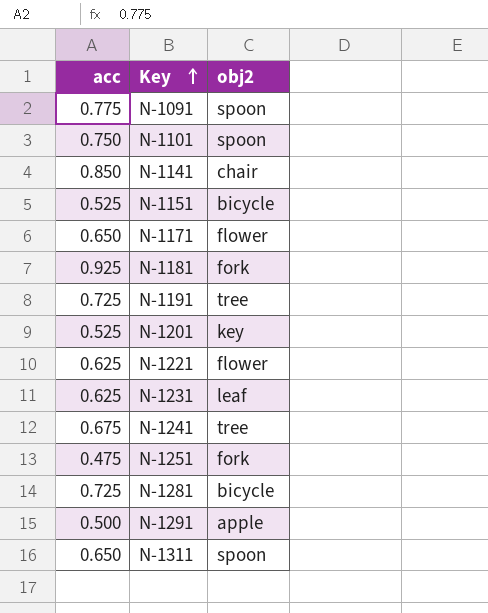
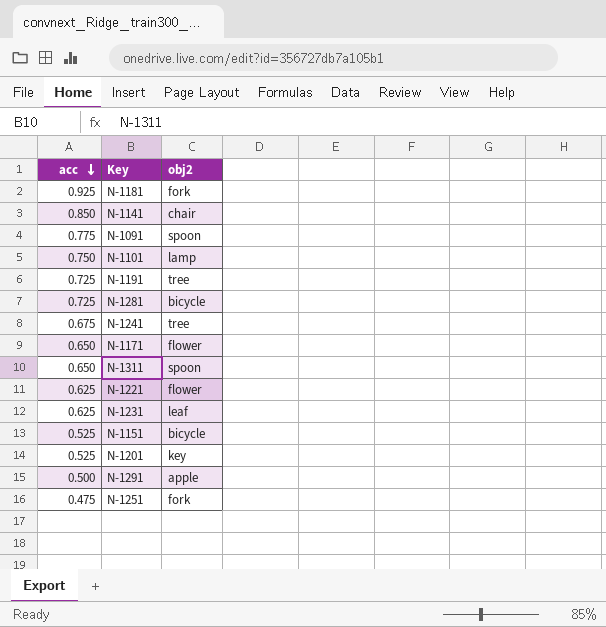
row order: Key ascending -> acc descending
N-1101 | obj2: spoon -> lamp

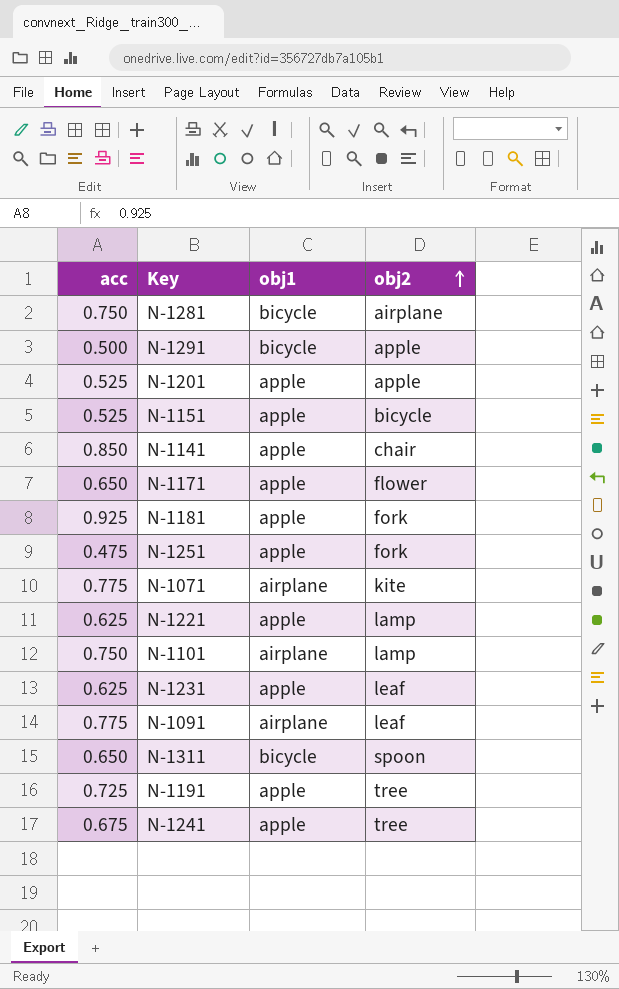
row order: acc descending -> obj2 ascending
column obj1 | position: none -> 3
N-1281 | acc: 0.725 -> 0.750
N-1281 | obj2: bicycle -> airplane
N-1201 | obj2: key -> apple
row N-1071: none -> 0.775 | airplane | kite
N-1221 | obj2: flower -> lamp
N-1091 | obj2: spoon -> leaf

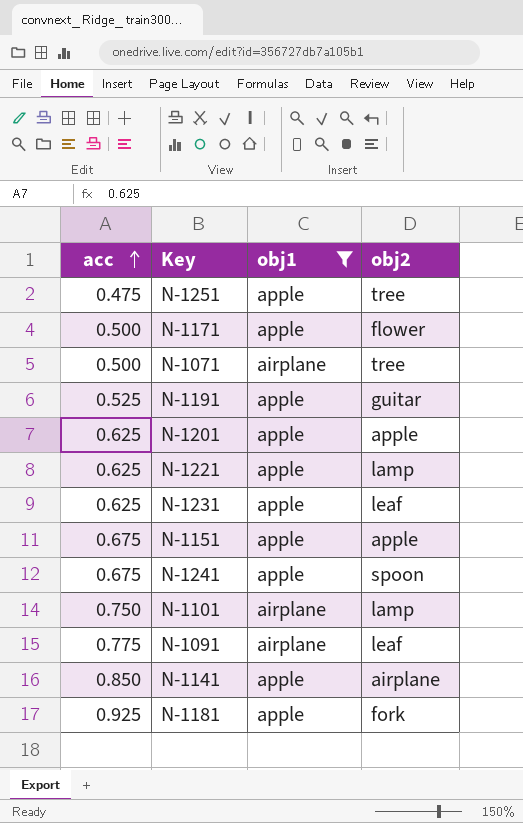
filter: none -> obj1 != bicycle
row order: obj2 ascending -> acc ascending
N-1251 | obj2: fork -> tree
N-1171 | acc: 0.650 -> 0.500
N-1071 | acc: 0.775 -> 0.500
N-1071 | obj2: kite -> tree
N-1191 | acc: 0.725 -> 0.525
N-1191 | obj2: tree -> guitar
N-1201 | acc: 0.525 -> 0.625
N-1151 | acc: 0.525 -> 0.675
N-1151 | obj2: bicycle -> apple
N-1241 | obj2: tree -> spoon
N-1141 | obj2: chair -> airplane

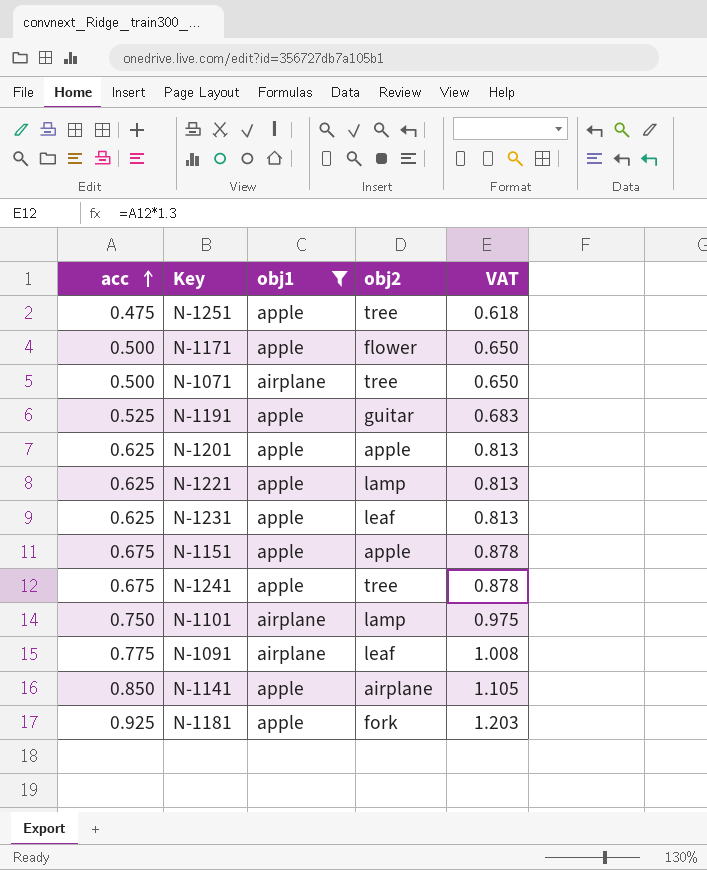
column VAT | formula: none -> [acc] * 1.3
N-1241 | obj2: spoon -> tree

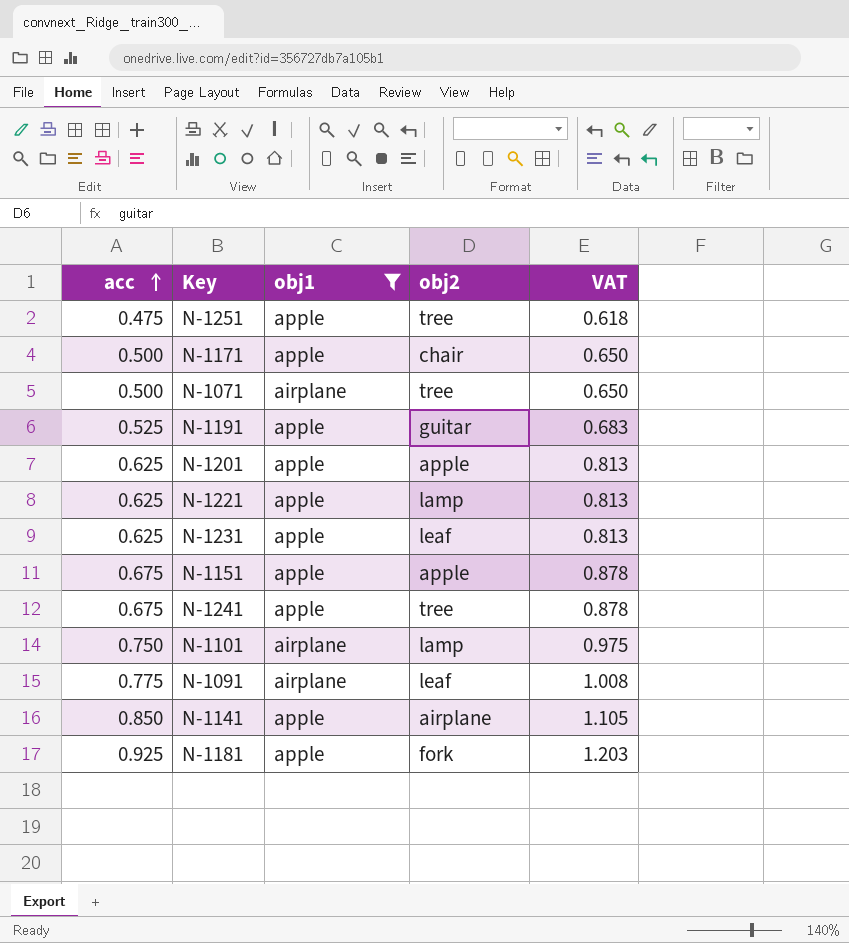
N-1171 | obj2: flower -> chair

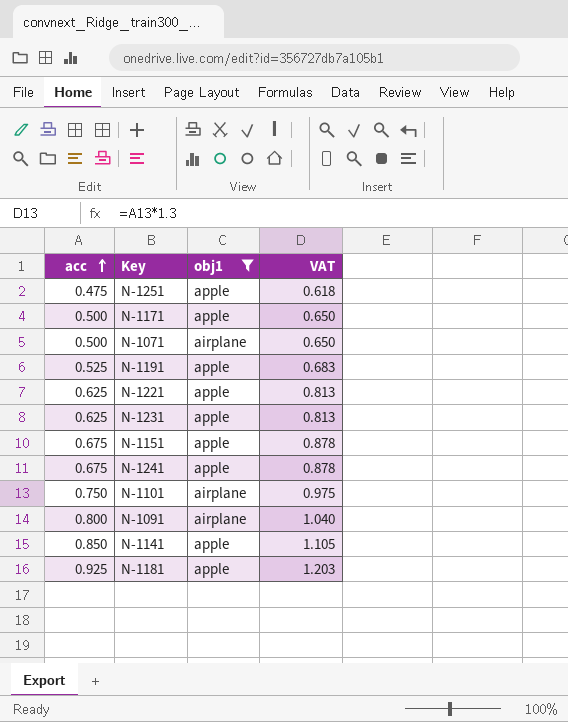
column obj2 | position: 4 -> none
row N-1201: 0.625 | apple | apple | 0.813 -> none
N-1091 | acc: 0.775 -> 0.800
N-1091 | VAT: 1.008 -> 1.040

